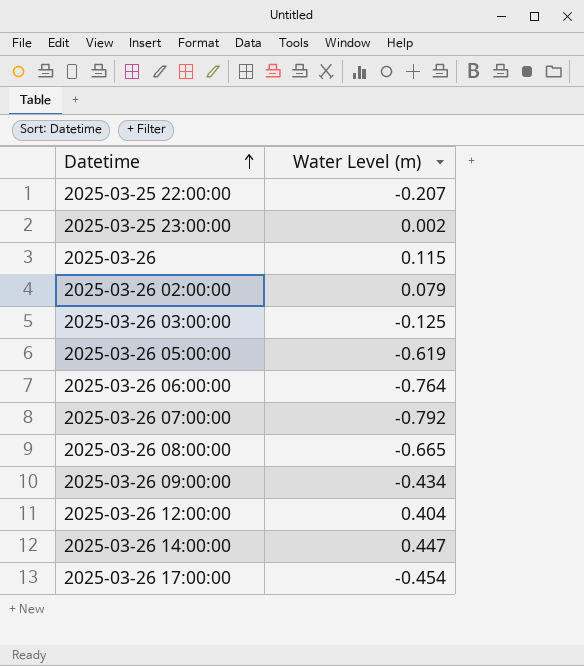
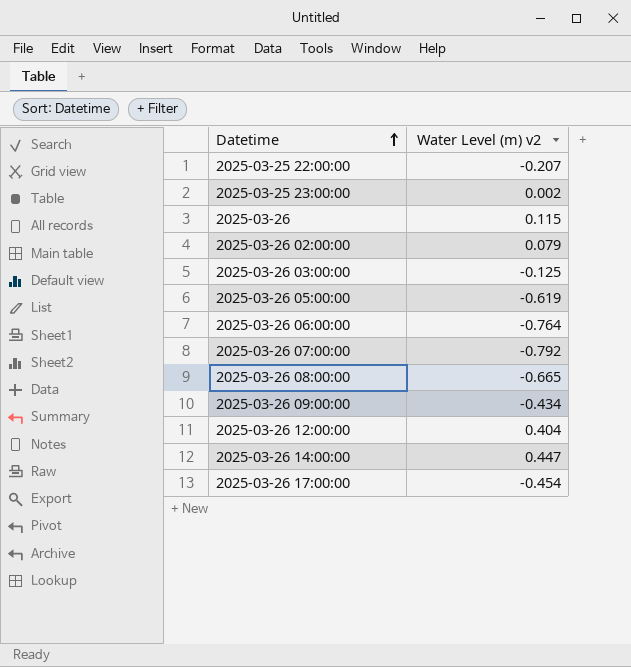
column name: Water Level (m) -> Water Level (m) v2

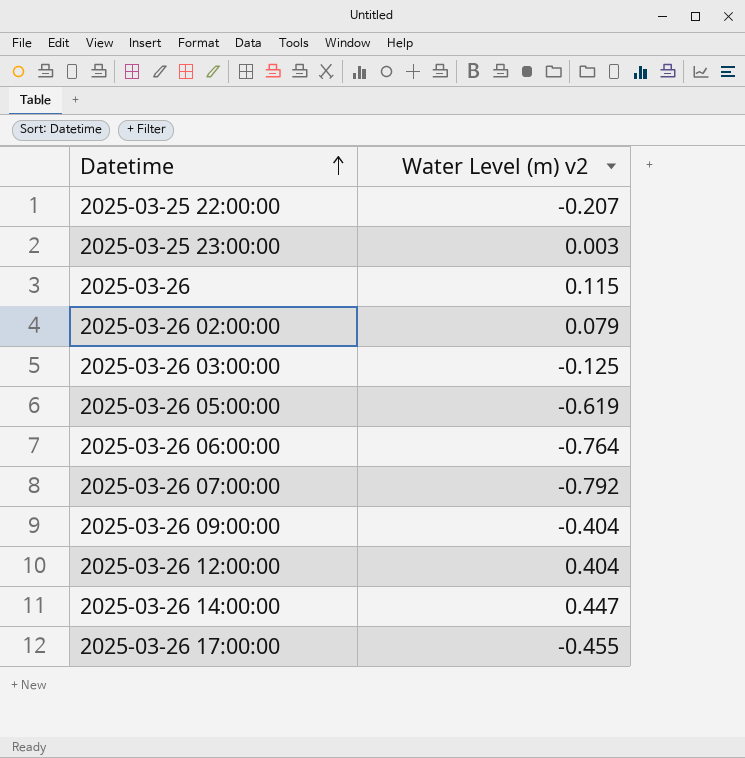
row 2025-03-26 08:00:00: -0.665 -> none
2025-03-25 23:00:00 | Water Level (m) v2: 0.002 -> 0.003
2025-03-26 09:00:00 | Water Level (m) v2: -0.434 -> -0.404
2025-03-26 17:00:00 | Water Level (m) v2: -0.454 -> -0.455

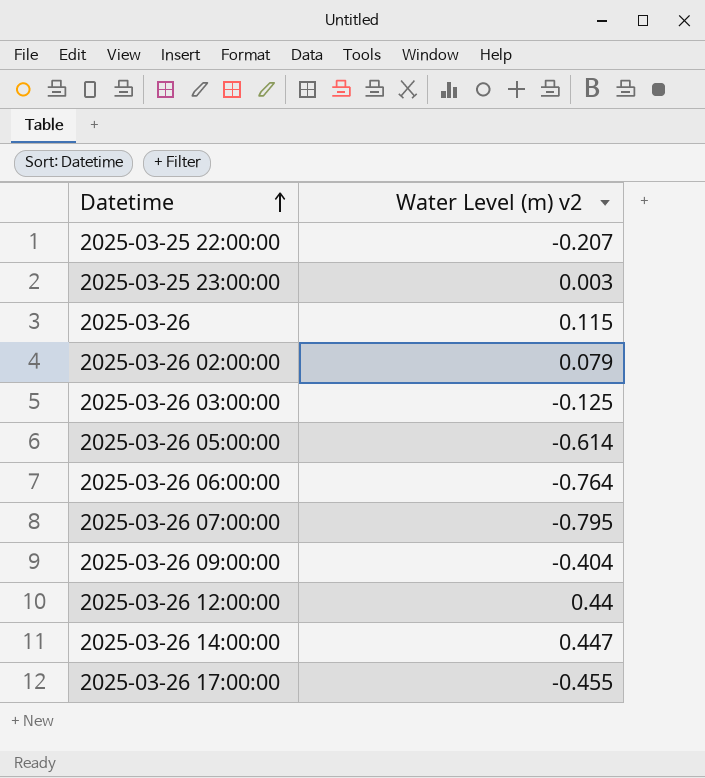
2025-03-26 05:00:00 | Water Level (m) v2: -0.619 -> -0.614
2025-03-26 07:00:00 | Water Level (m) v2: -0.792 -> -0.795
2025-03-26 12:00:00 | Water Level (m) v2: 0.404 -> 0.44

